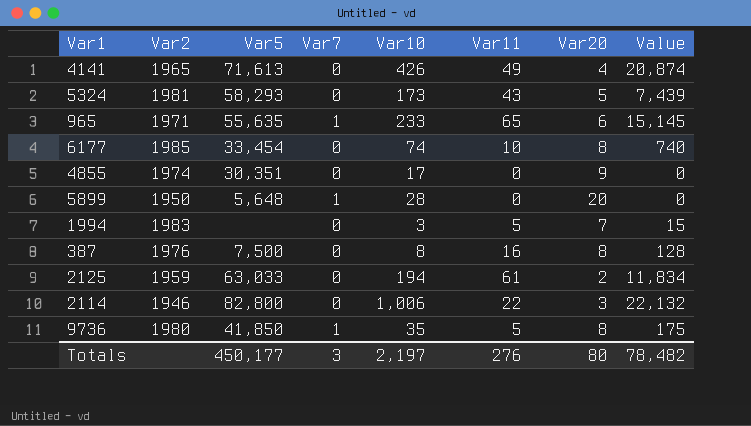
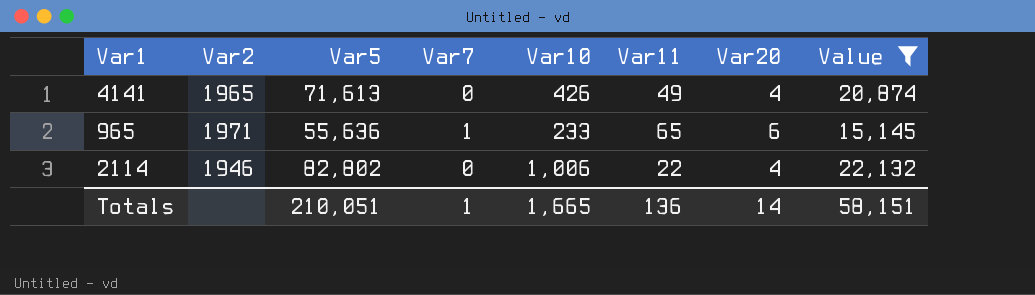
filter: none -> Value >= 15,145
965 | Var5: 55,635 -> 55,636
2114 | Var5: 82,800 -> 82,802
2114 | Var20: 3 -> 4
Totals | Var5: 450,177 -> 210,051
Totals | Var7: 3 -> 1
Totals | Var10: 2,197 -> 1,665
Totals | Var11: 276 -> 136
Totals | Var20: 80 -> 14
Totals | Value: 78,482 -> 58,151

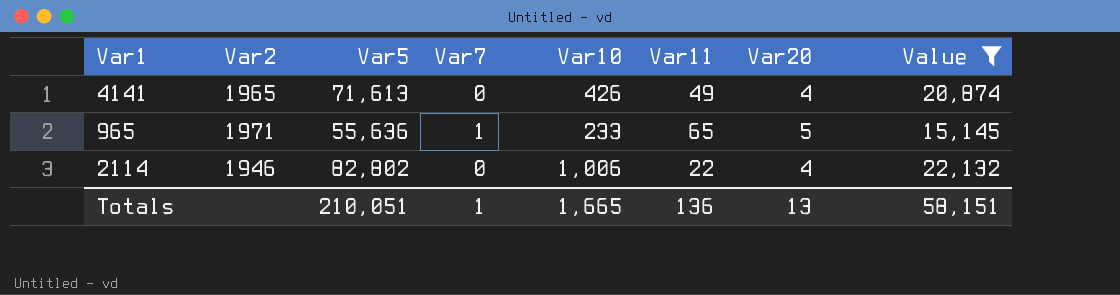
965 | Var20: 6 -> 5
Totals | Var20: 14 -> 13

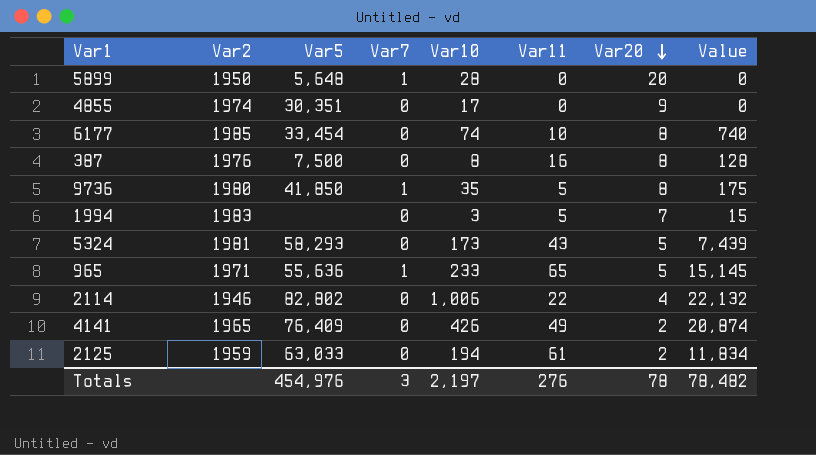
filter: Value >= 15,145 -> none
row order: none -> Var20 descending
4141 | Var5: 71,613 -> 76,409
4141 | Var20: 4 -> 2
Totals | Var5: 210,051 -> 454,976
Totals | Var7: 1 -> 3
Totals | Var10: 1,665 -> 2,197
Totals | Var11: 136 -> 276
Totals | Var20: 13 -> 78
Totals | Value: 58,151 -> 78,482

